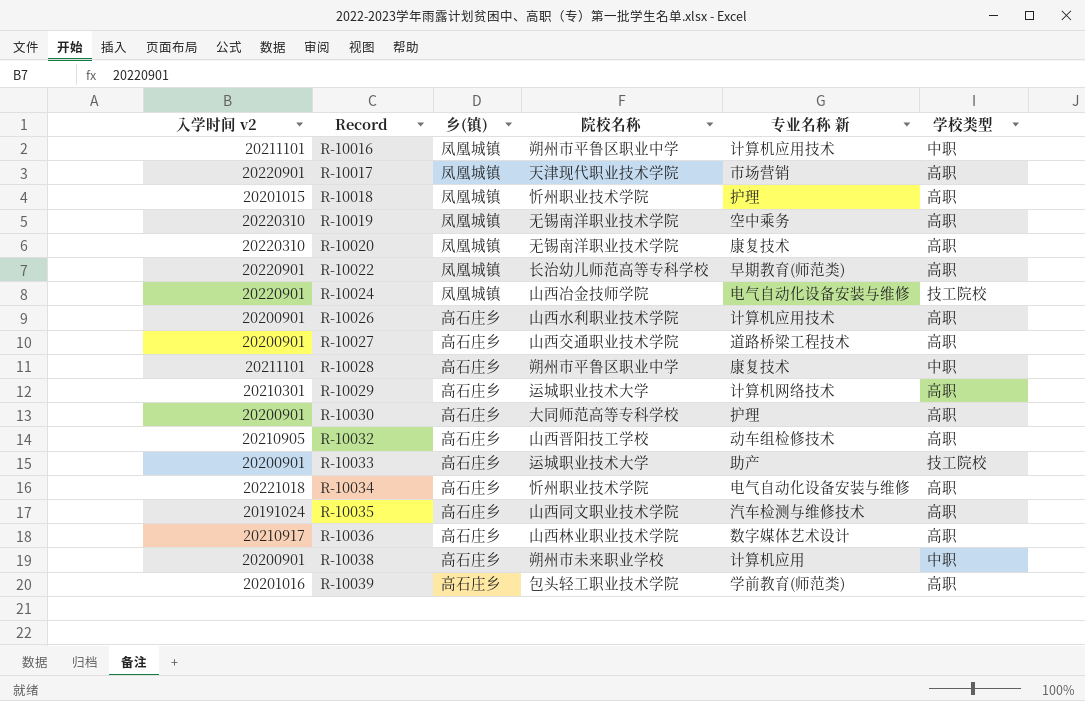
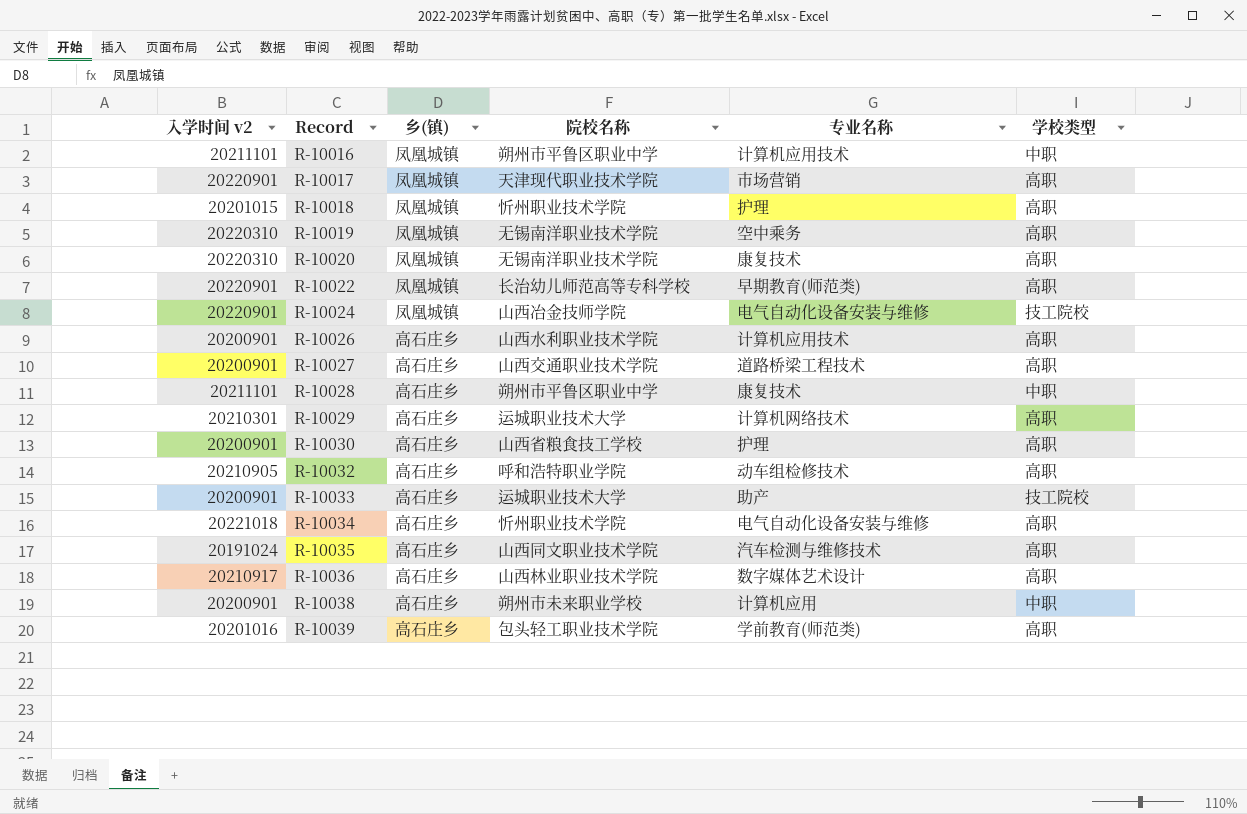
column name: 专业名称 新 -> 专业名称
R-10030 | 院校名称: 大同师范高等专科学校 -> 山西省粮食技工学校
R-10032 | 院校名称: 山西晋阳技工学校 -> 呼和浩特职业学院

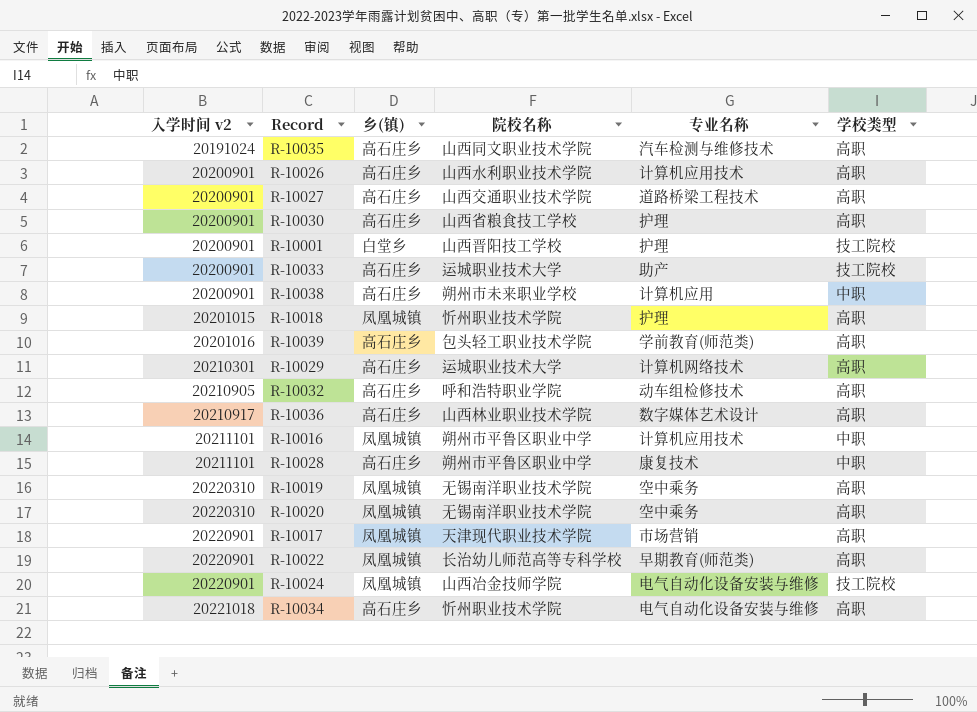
row order: Record ascending -> 入学时间 v2 ascending
row R-10001: none -> 20200901 | 白堂乡 | 山西晋阳技工学校 | 护理 | 技工院校
R-10020 | 专业名称: 康复技术 -> 空中乘务

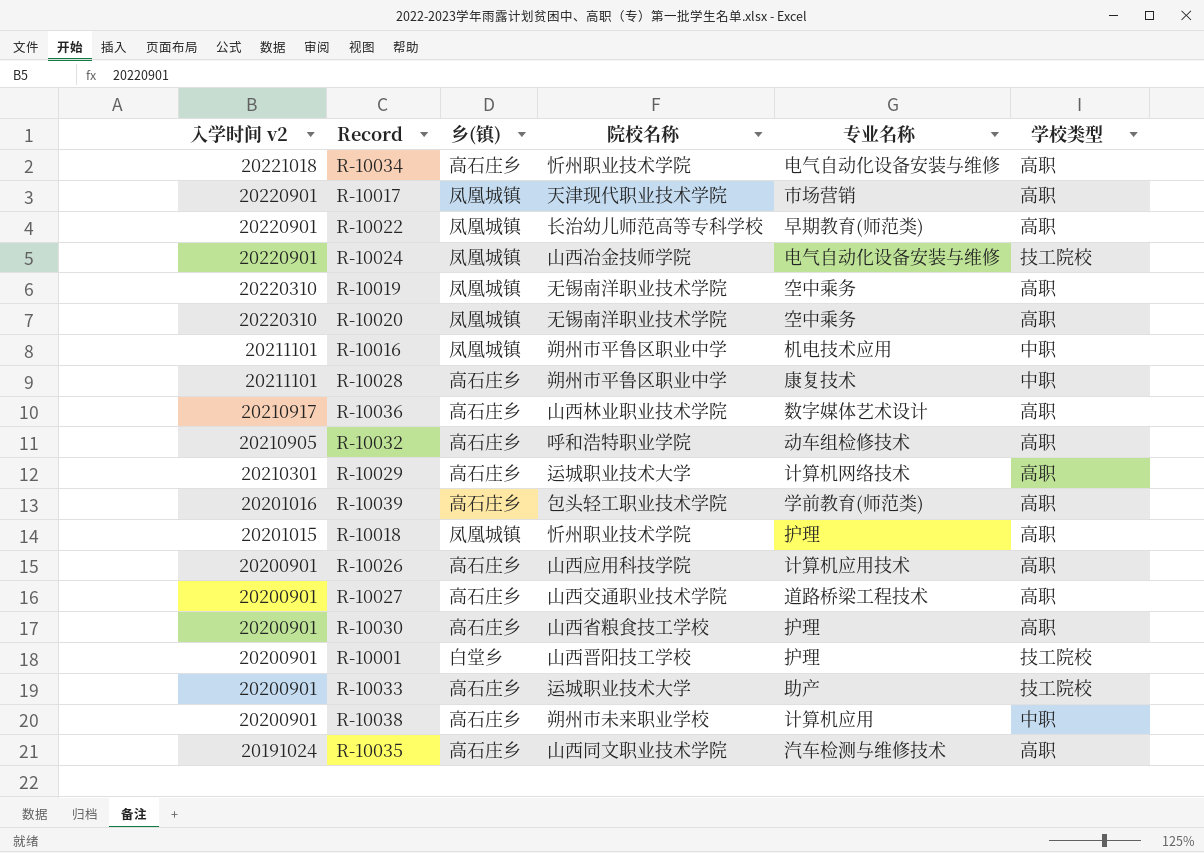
row order: 入学时间 v2 ascending -> 入学时间 v2 descending
R-10016 | 专业名称: 计算机应用技术 -> 机电技术应用
R-10026 | 院校名称: 山西水利职业技术学院 -> 山西应用科技学院

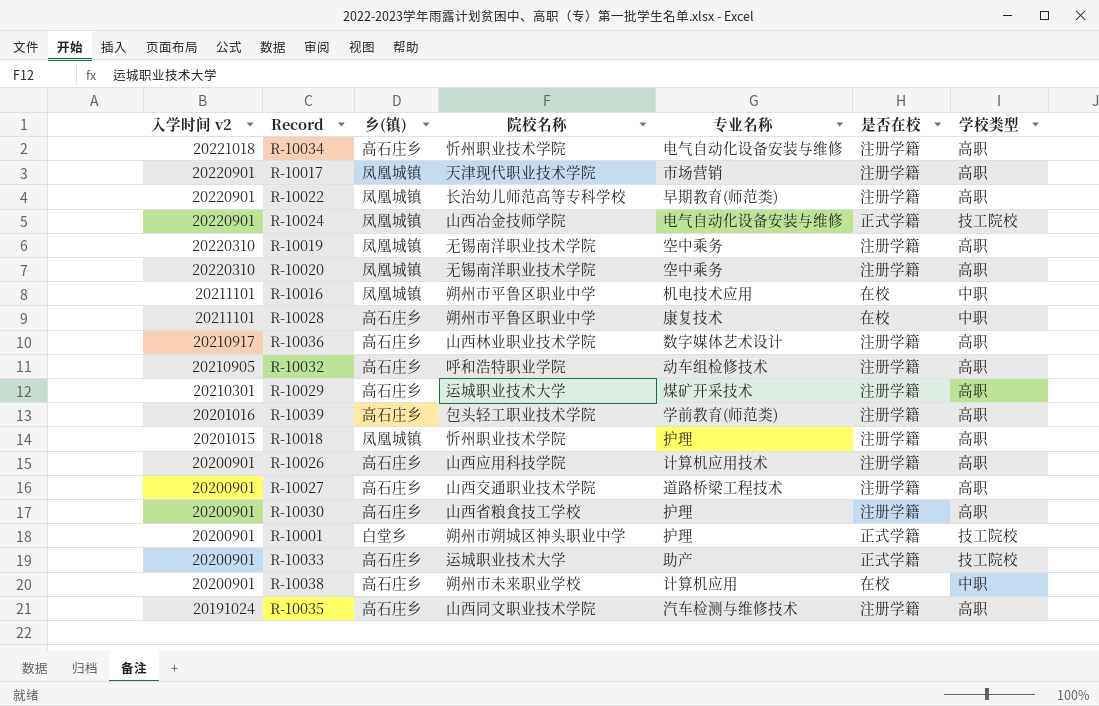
column 是否在校 | position: none -> 6
R-10029 | 专业名称: 计算机网络技术 -> 煤矿开采技术
R-10001 | 院校名称: 山西晋阳技工学校 -> 朔州市朔城区神头职业中学

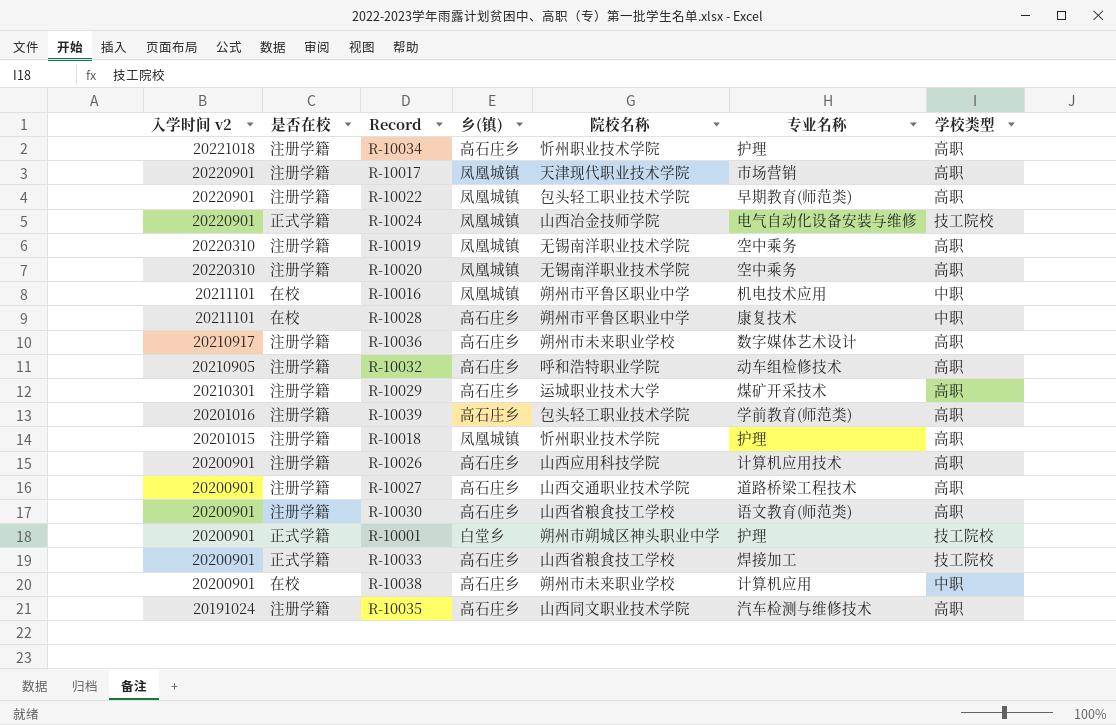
column 是否在校 | position: 6 -> 2
R-10034 | 专业名称: 电气自动化设备安装与维修 -> 护理
R-10022 | 院校名称: 长治幼儿师范高等专科学校 -> 包头轻工职业技术学院
R-10036 | 院校名称: 山西林业职业技术学院 -> 朔州市未来职业学校
R-10030 | 专业名称: 护理 -> 语文教育(师范类)
R-10033 | 院校名称: 运城职业技术大学 -> 山西省粮食技工学校
R-10033 | 专业名称: 助产 -> 焊接加工

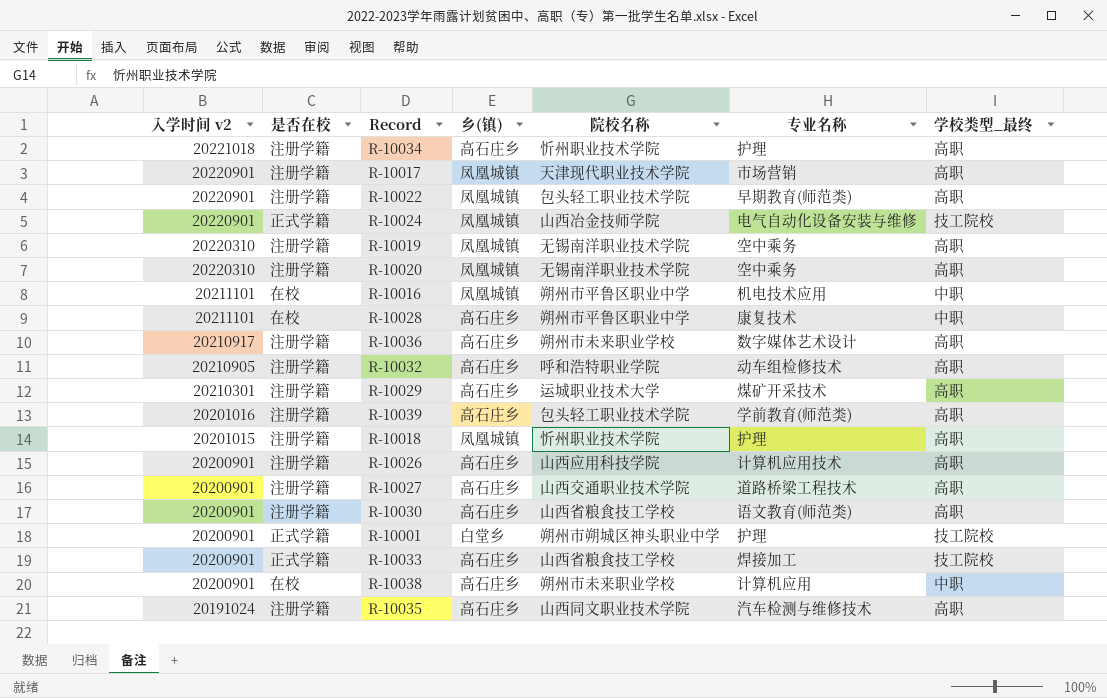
column name: 学校类型 -> 学校类型_最终

